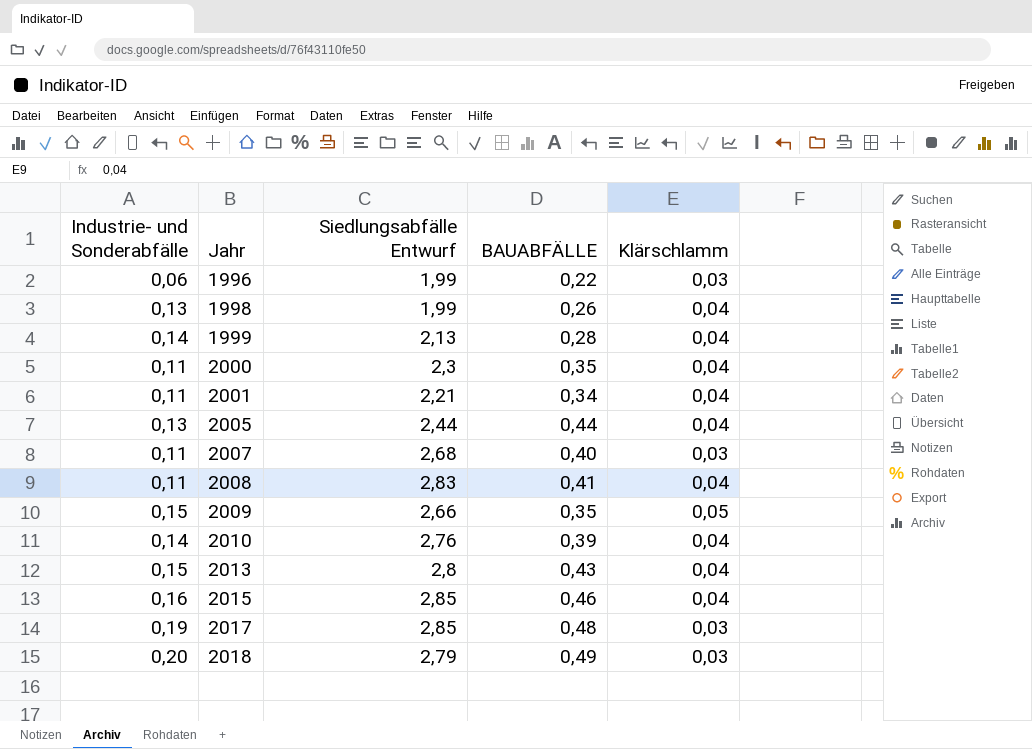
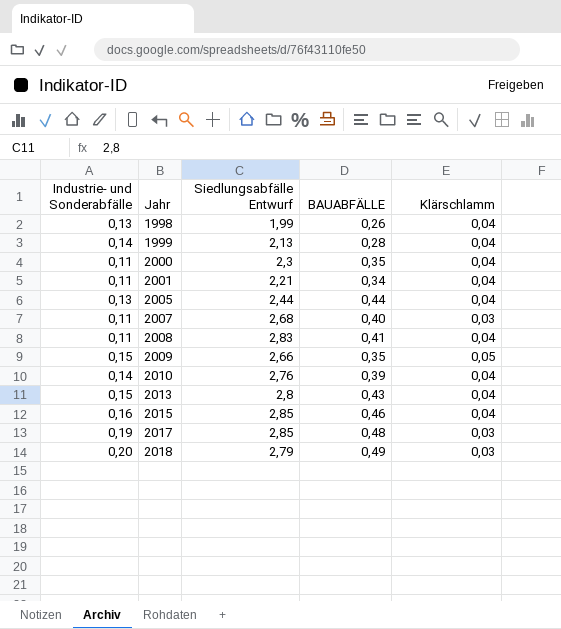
row 1996: 0,06 | 1,99 | 0,22 | 0,03 -> none

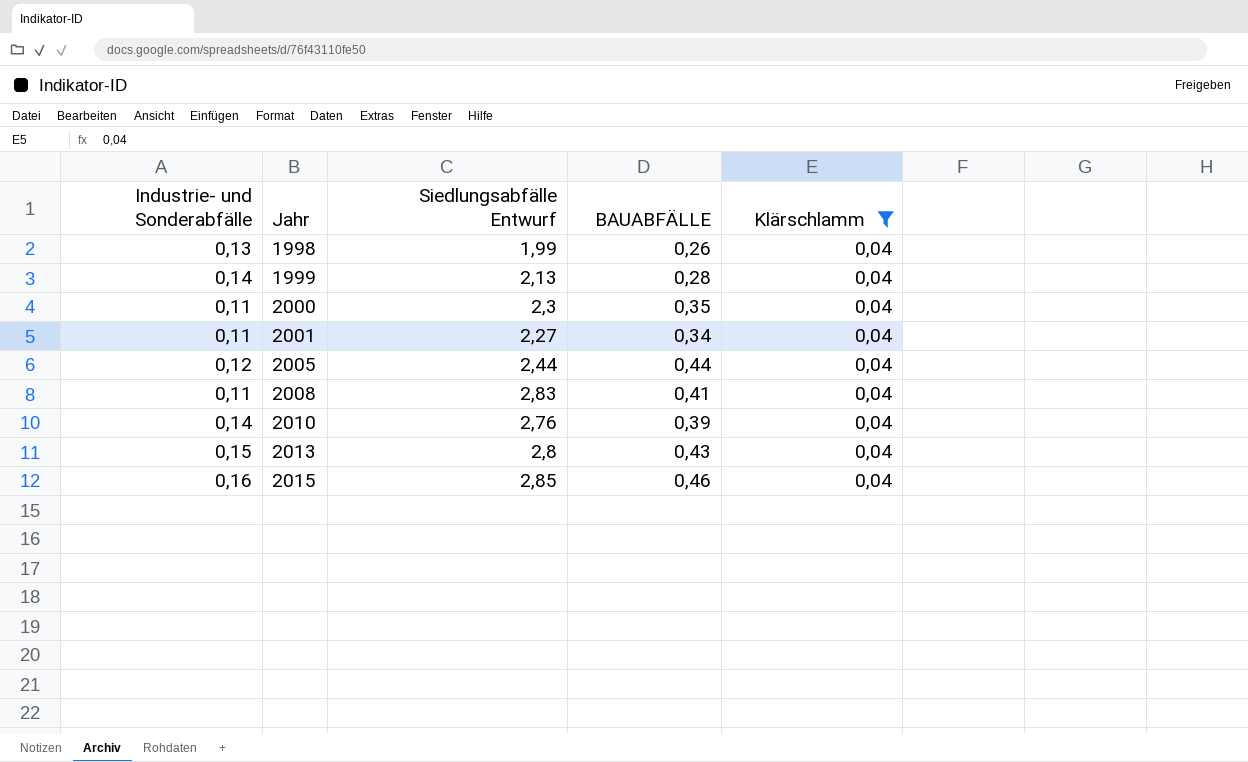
filter: none -> Klärschlamm = 0,04
2001 | Siedlungsabfälle Entwurf: 2,21 -> 2,27
2005 | Industrie- und Sonderabfälle: 0,13 -> 0,12

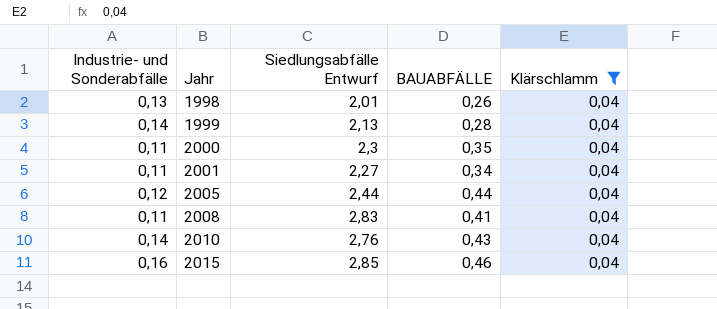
row 2013: 0,15 | 2,8 | 0,43 | 0,04 -> none
1998 | Siedlungsabfälle Entwurf: 1,99 -> 2,01
2010 | BAUABFÄLLE: 0,39 -> 0,43

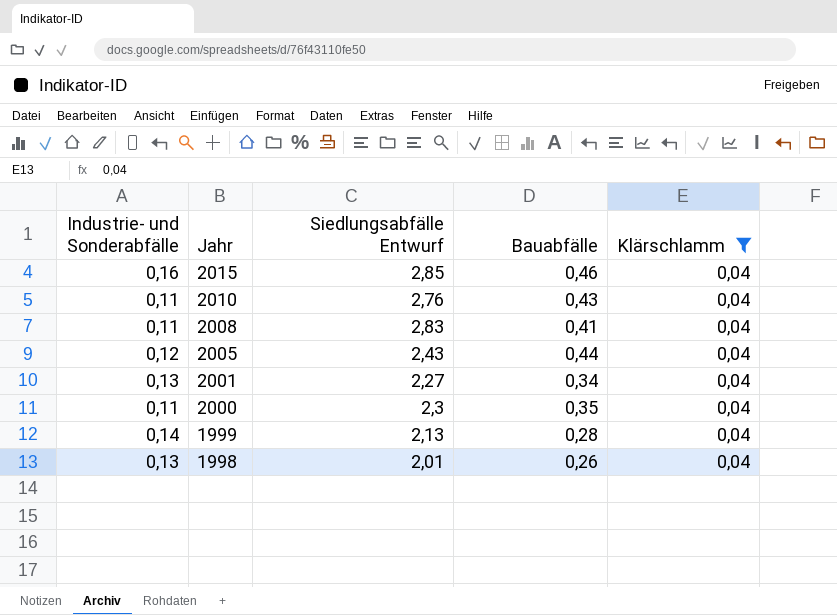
row order: Jahr ascending -> Jahr descending
column name: BAUABFÄLLE -> Bauabfälle
2010 | Industrie- und Sonderabfälle: 0,14 -> 0,11
2005 | Siedlungsabfälle Entwurf: 2,44 -> 2,43
2001 | Industrie- und Sonderabfälle: 0,11 -> 0,13

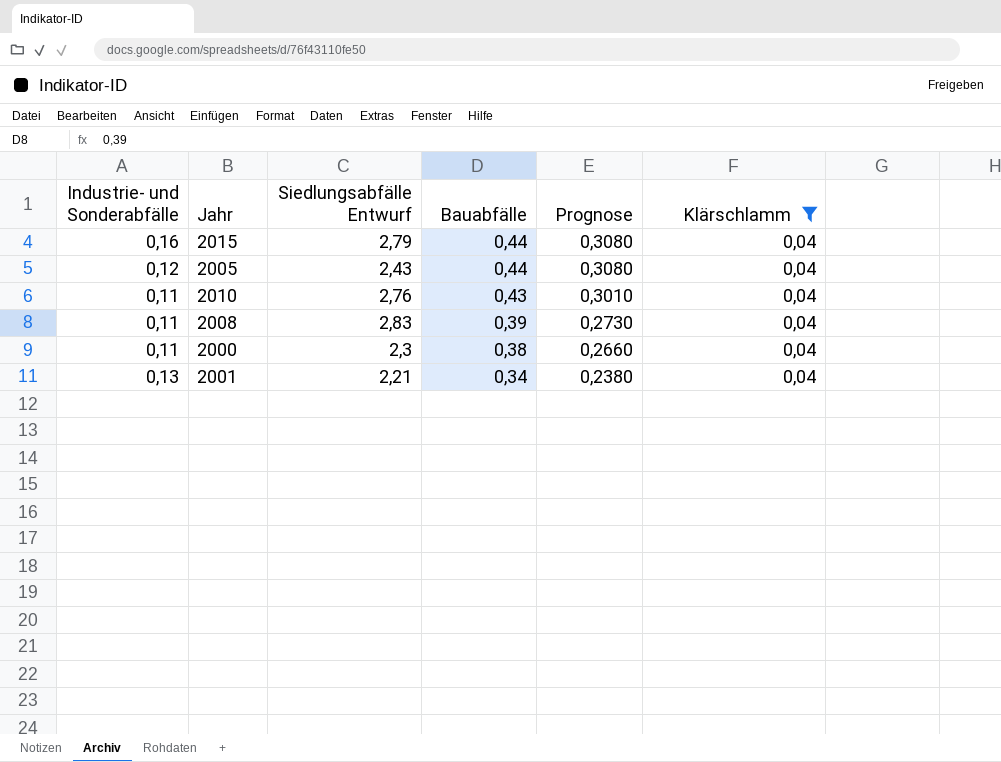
row order: Jahr descending -> Bauabfälle descending
column Prognose | formula: none -> [Bauabfälle] * 0,7
row 1999: 0,14 | 2,13 | 0,28 | 0,04 -> none
row 1998: 0,13 | 2,01 | 0,26 | 0,04 -> none
2015 | Siedlungsabfälle Entwurf: 2,85 -> 2,79
2015 | Bauabfälle: 0,46 -> 0,44
2008 | Bauabfälle: 0,41 -> 0,39
2000 | Bauabfälle: 0,35 -> 0,38
2001 | Siedlungsabfälle Entwurf: 2,27 -> 2,21

